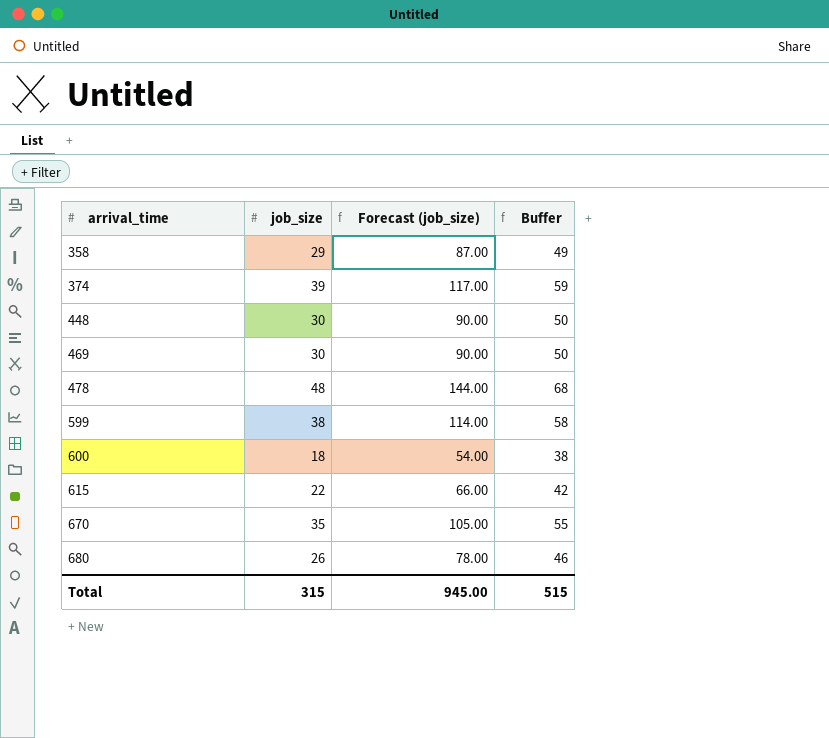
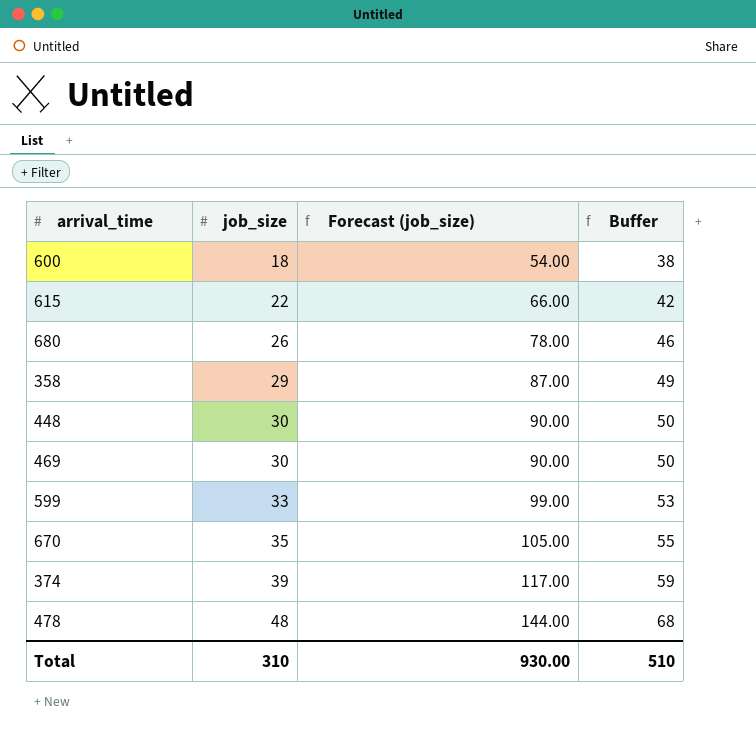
row order: arrival_time ascending -> job_size ascending
599 | job_size: 38 -> 33
599 | Forecast (job_size): 114.00 -> 99.00
599 | Buffer: 58 -> 53
Total | job_size: 315 -> 310
Total | Forecast (job_size): 945.00 -> 930.00
Total | Buffer: 515 -> 510

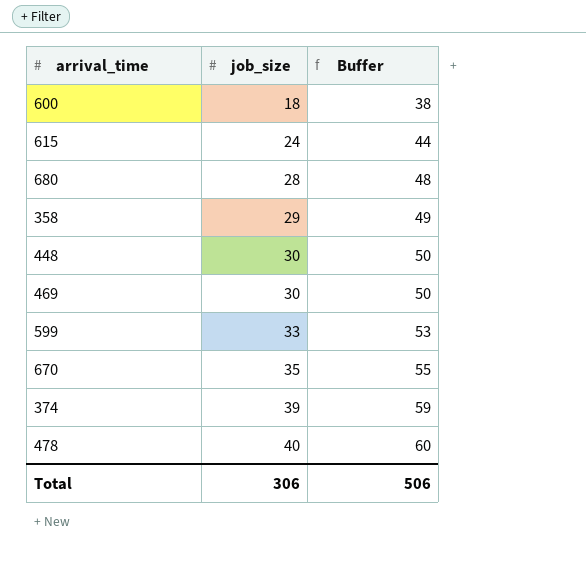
column Forecast (job_size) | formula: [job_size] * 3 -> none
615 | job_size: 22 -> 24
615 | Buffer: 42 -> 44
680 | job_size: 26 -> 28
680 | Buffer: 46 -> 48
478 | job_size: 48 -> 40
478 | Buffer: 68 -> 60
Total | job_size: 310 -> 306
Total | Buffer: 510 -> 506

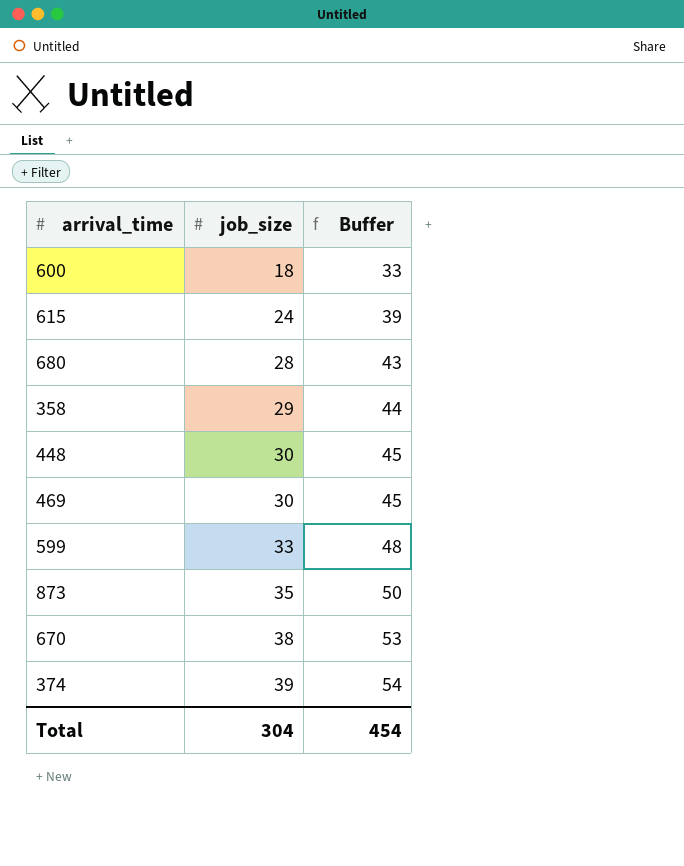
column Buffer | formula: [job_size] + 20 -> [job_size] + 15
row 478: 40 | 60 -> none
row 873: none -> 35 | 50
670 | job_size: 35 -> 38
Total | job_size: 306 -> 304
Total | Buffer: 506 -> 454

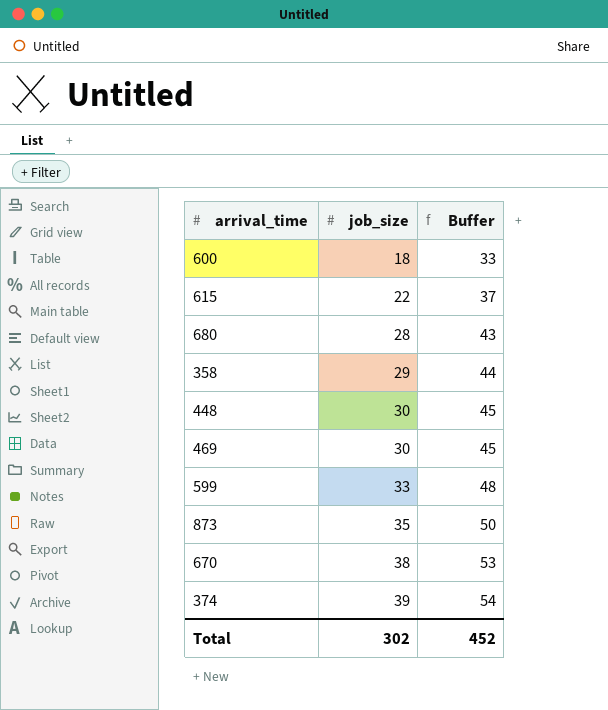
615 | job_size: 24 -> 22
615 | Buffer: 39 -> 37
Total | job_size: 304 -> 302
Total | Buffer: 454 -> 452

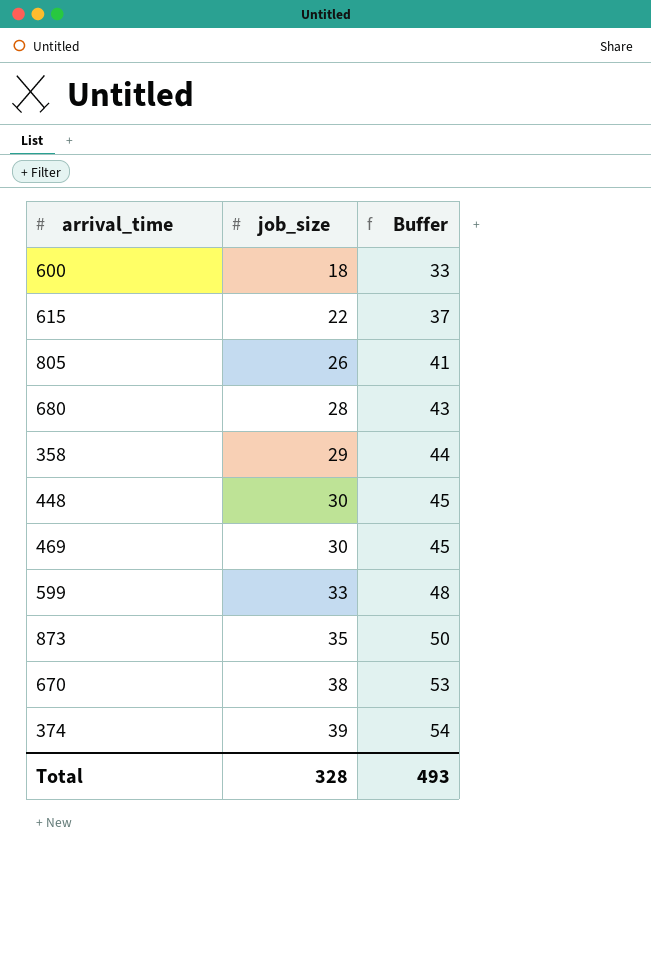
row 805: none -> 26 | 41
Total | job_size: 302 -> 328
Total | Buffer: 452 -> 493

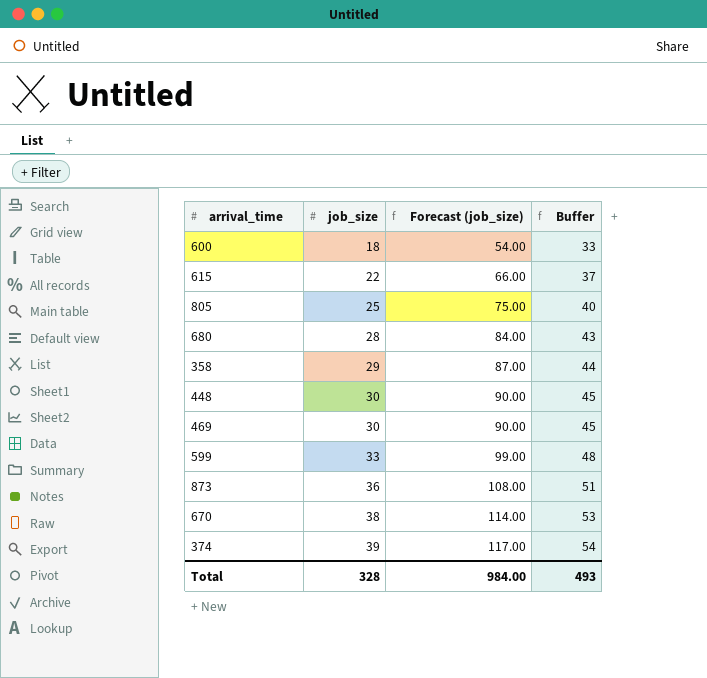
column Forecast (job_size) | formula: none -> [job_size] * 3
805 | job_size: 26 -> 25
805 | Buffer: 41 -> 40
873 | job_size: 35 -> 36
873 | Buffer: 50 -> 51

